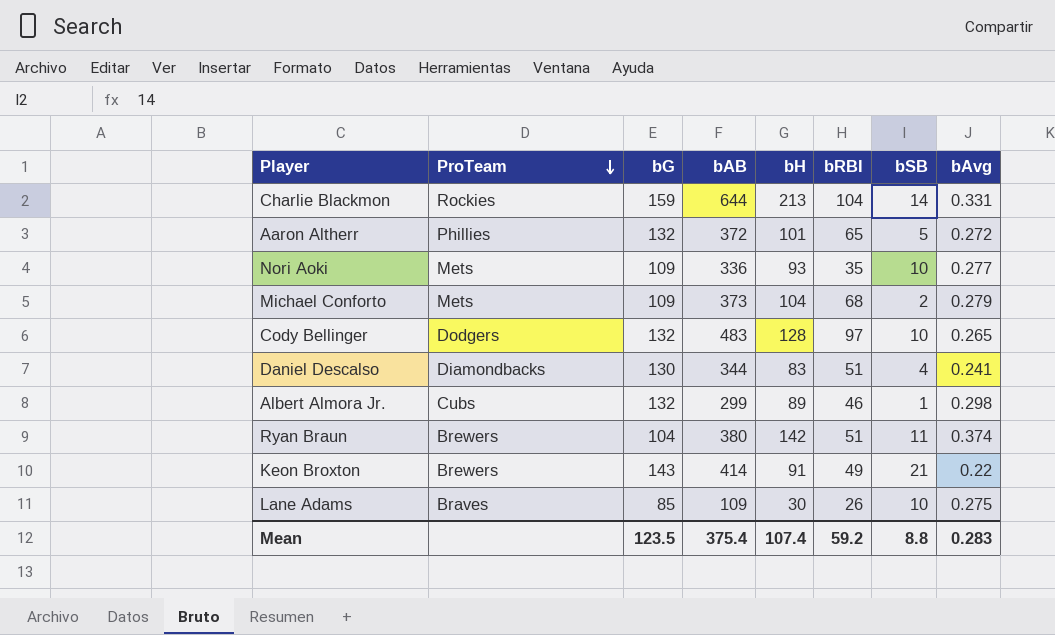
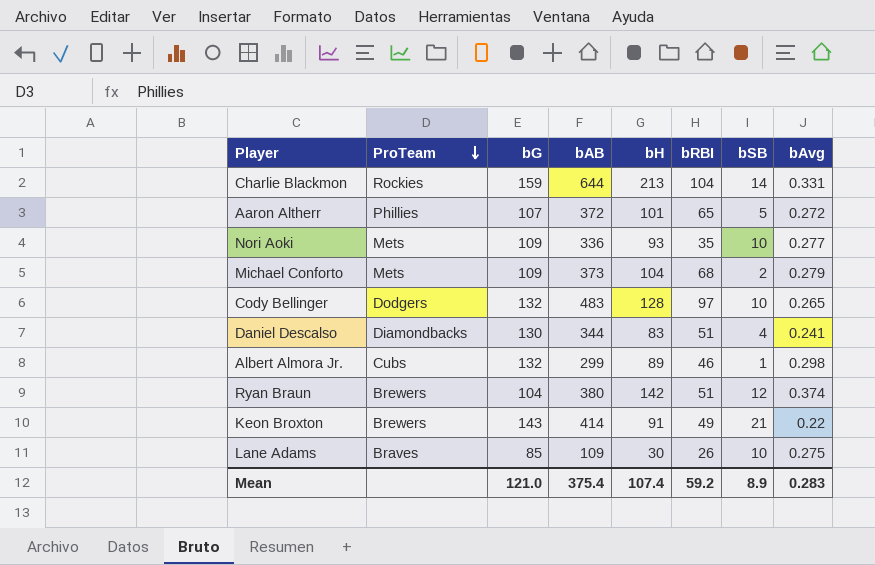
Aaron Altherr | bG: 132 -> 107
Ryan Braun | bSB: 11 -> 12
Mean | bG: 123.5 -> 121.0
Mean | bSB: 8.8 -> 8.9

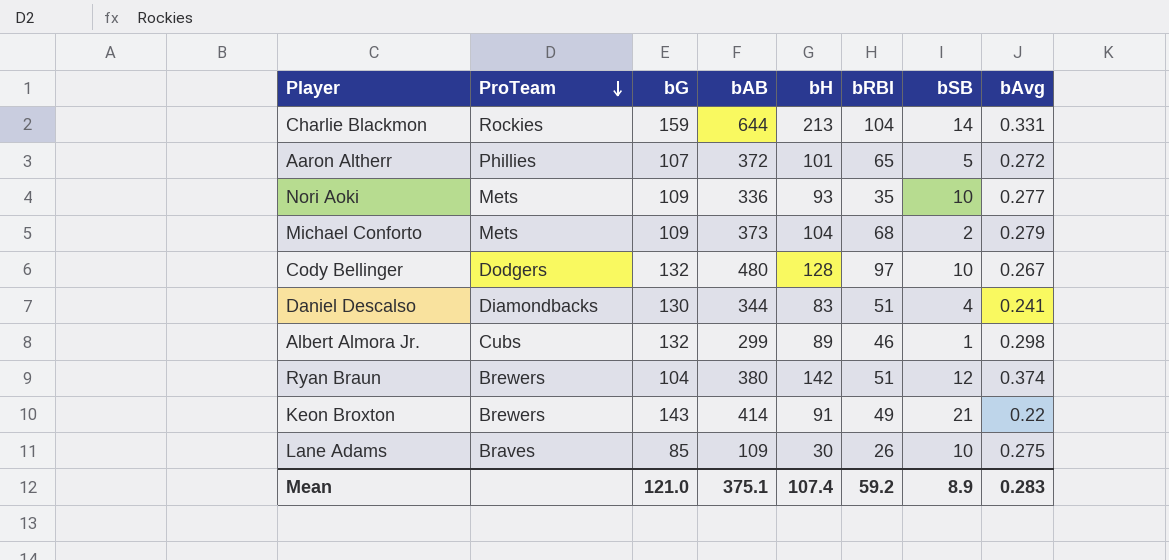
Cody Bellinger | bAB: 483 -> 480
Cody Bellinger | bAvg: 0.265 -> 0.267
Mean | bAB: 375.4 -> 375.1

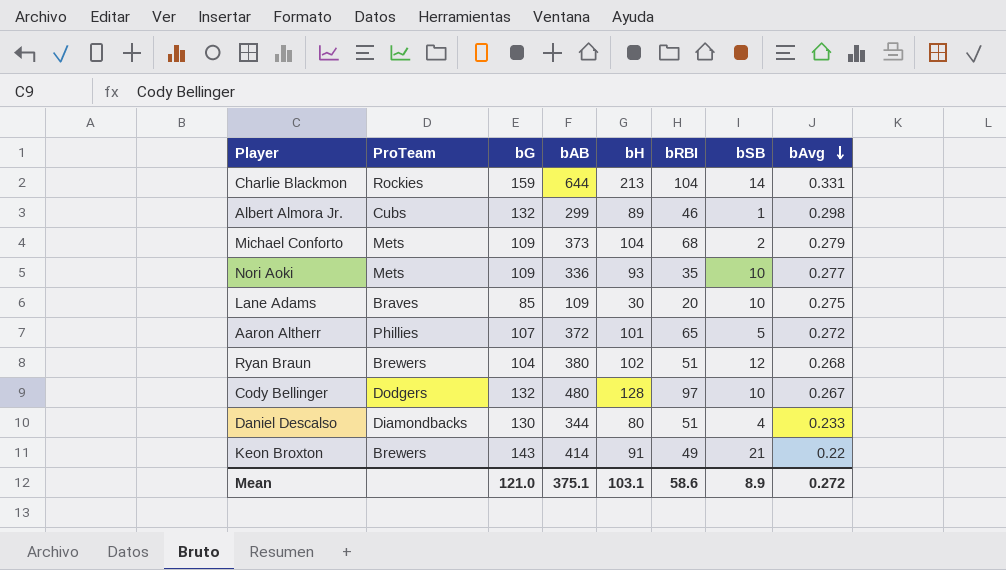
row order: ProTeam descending -> bAvg descending
Lane Adams | bRBI: 26 -> 20
Ryan Braun | bH: 142 -> 102
Ryan Braun | bAvg: 0.374 -> 0.268
Daniel Descalso | bH: 83 -> 80
Daniel Descalso | bAvg: 0.241 -> 0.233
Mean | bH: 107.4 -> 103.1
Mean | bRBI: 59.2 -> 58.6
Mean | bAvg: 0.283 -> 0.272

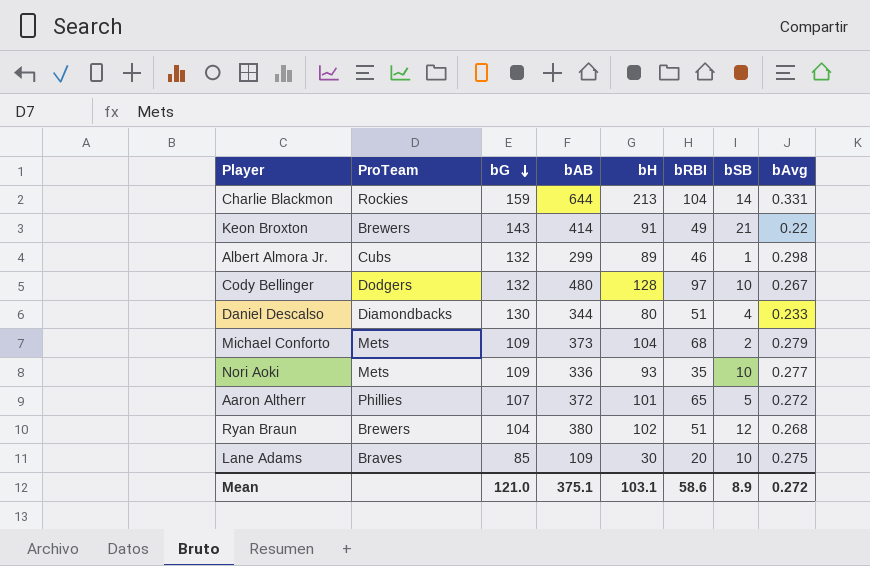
row order: bAvg descending -> bG descending

